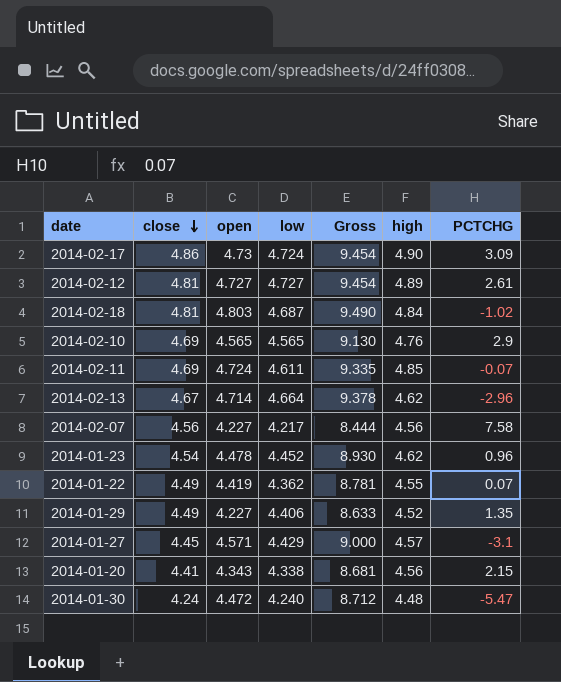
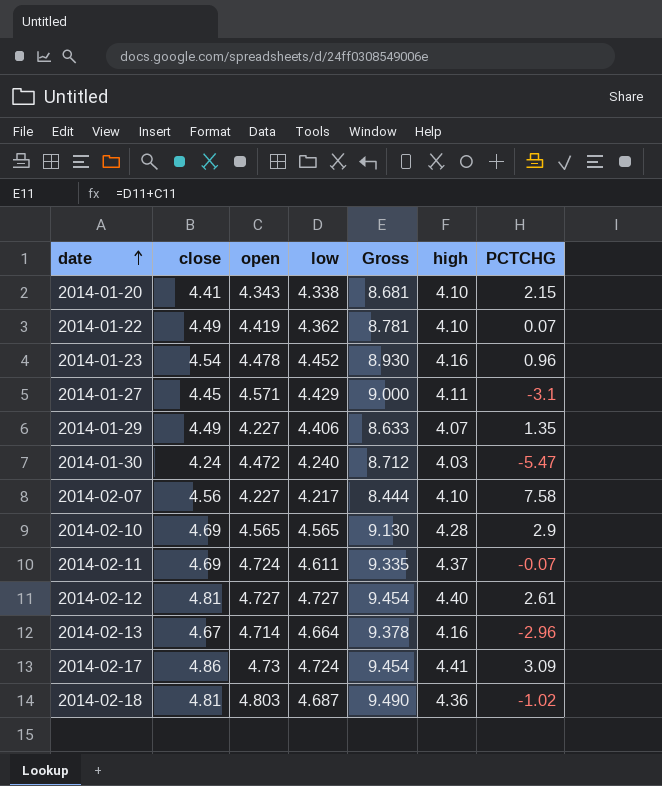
row order: close descending -> date ascending
2014-01-20 | high: 4.56 -> 4.10
2014-01-22 | high: 4.55 -> 4.10
2014-01-23 | high: 4.62 -> 4.16
2014-01-27 | high: 4.57 -> 4.11
2014-01-29 | high: 4.52 -> 4.07
2014-01-30 | high: 4.48 -> 4.03
2014-02-07 | high: 4.56 -> 4.10
2014-02-10 | high: 4.76 -> 4.28
2014-02-11 | high: 4.85 -> 4.37
2014-02-12 | high: 4.89 -> 4.40
2014-02-13 | high: 4.62 -> 4.16
2014-02-17 | high: 4.90 -> 4.41
2014-02-18 | high: 4.84 -> 4.36

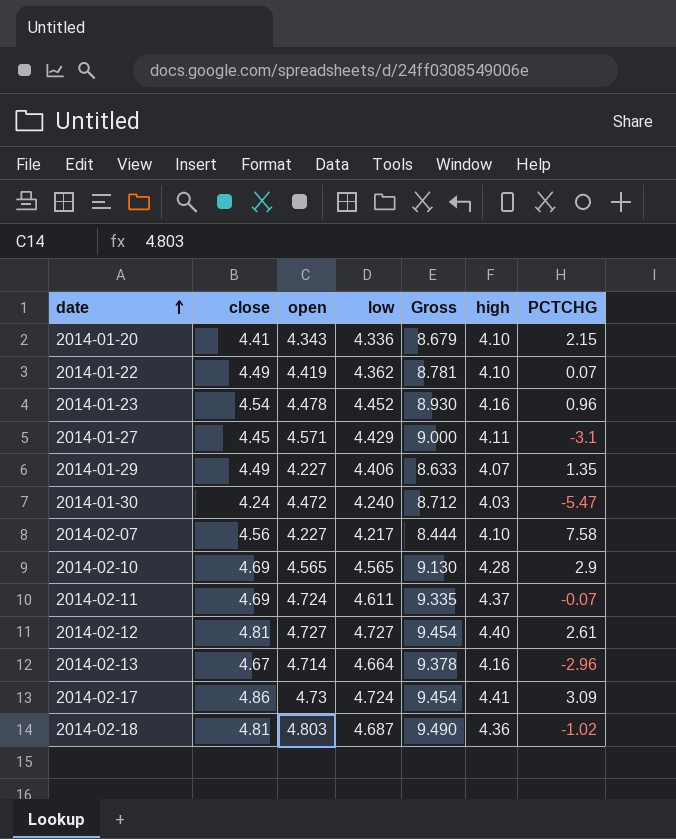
2014-01-20 | low: 4.338 -> 4.336
2014-01-20 | Gross: 8.681 -> 8.679

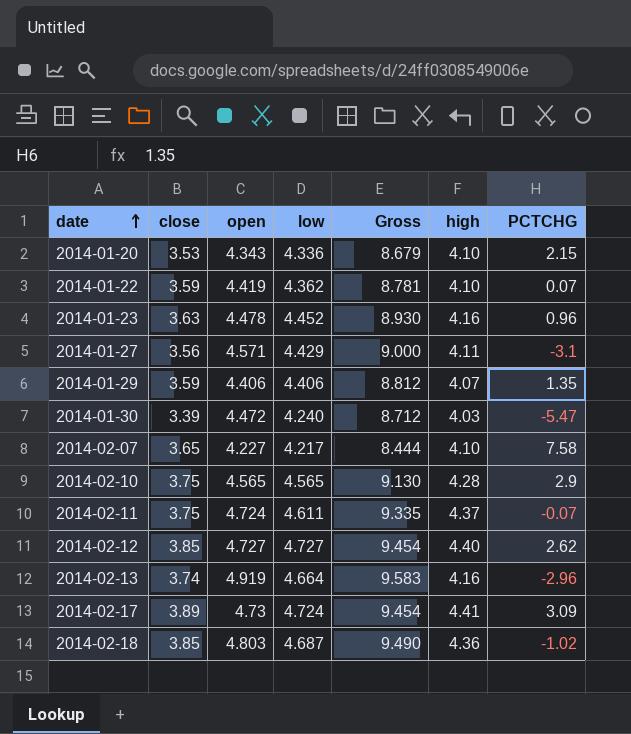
2014-01-20 | close: 4.41 -> 3.53
2014-01-22 | close: 4.49 -> 3.59
2014-01-23 | close: 4.54 -> 3.63
2014-01-27 | close: 4.45 -> 3.56
2014-01-29 | close: 4.49 -> 3.59
2014-01-29 | open: 4.227 -> 4.406
2014-01-29 | Gross: 8.633 -> 8.812
2014-01-30 | close: 4.24 -> 3.39
2014-02-07 | close: 4.56 -> 3.65
2014-02-10 | close: 4.69 -> 3.75
2014-02-11 | close: 4.69 -> 3.75
2014-02-12 | close: 4.81 -> 3.85
2014-02-12 | PCTCHG: 2.61 -> 2.62
2014-02-13 | close: 4.67 -> 3.74
2014-02-13 | open: 4.714 -> 4.919
2014-02-13 | Gross: 9.378 -> 9.583
2014-02-17 | close: 4.86 -> 3.89
2014-02-18 | close: 4.81 -> 3.85

